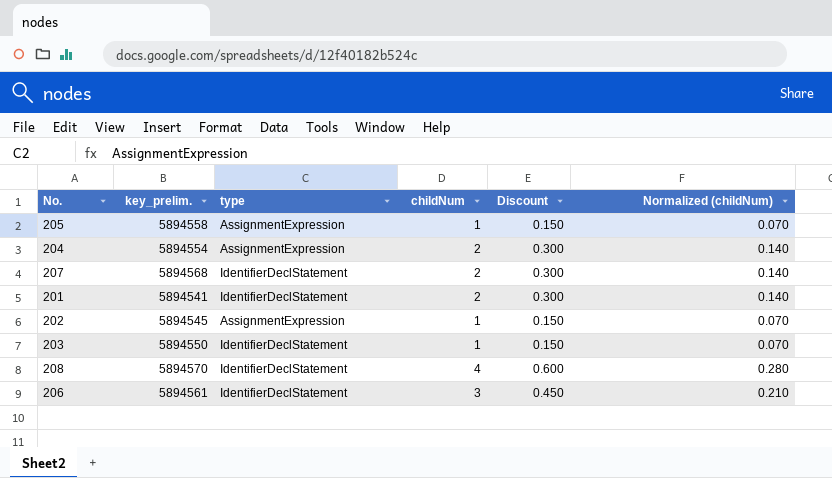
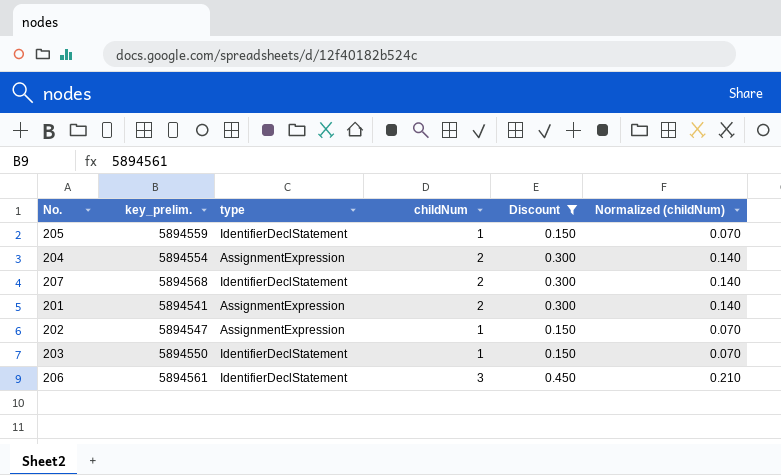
filter: none -> Discount != 0.600
205 | key_prelim.: 5894558 -> 5894559
205 | type: AssignmentExpression -> IdentifierDeclStatement
201 | type: IdentifierDeclStatement -> AssignmentExpression
202 | key_prelim.: 5894545 -> 5894547

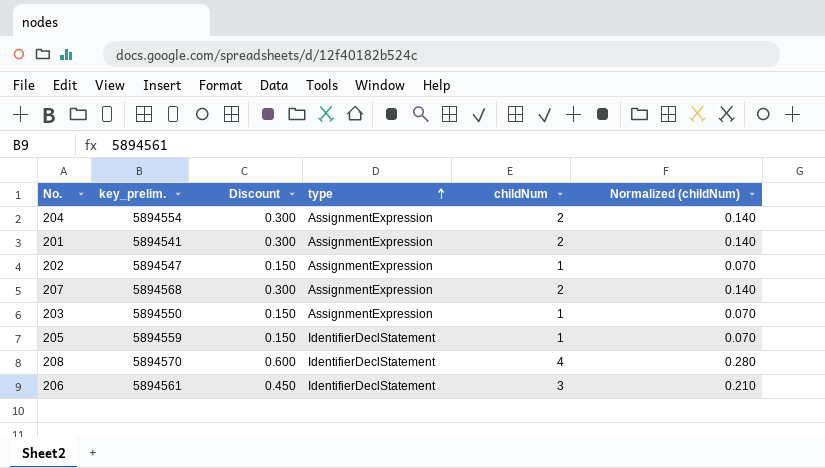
filter: Discount != 0.600 -> none
row order: none -> type ascending
column Discount | position: 5 -> 3
207 | type: IdentifierDeclStatement -> AssignmentExpression
203 | type: IdentifierDeclStatement -> AssignmentExpression

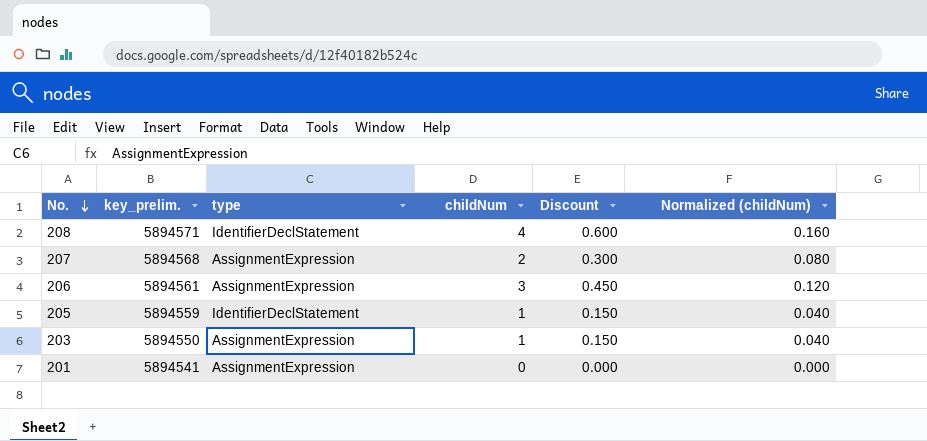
row order: type ascending -> No. descending
column Discount | position: 3 -> 5
column Normalized (childNum) | formula: [childNum] * 0.07 -> [childNum] * 0.04
row 204: 5894554 | 0.300 | AssignmentExpression | 2 | 0.140 -> none
row 202: 5894547 | 0.150 | AssignmentExpression | 1 | 0.070 -> none
208 | key_prelim.: 5894570 -> 5894571
206 | type: IdentifierDeclStatement -> AssignmentExpression
201 | childNum: 2 -> 0
201 | Discount: 0.300 -> 0.000

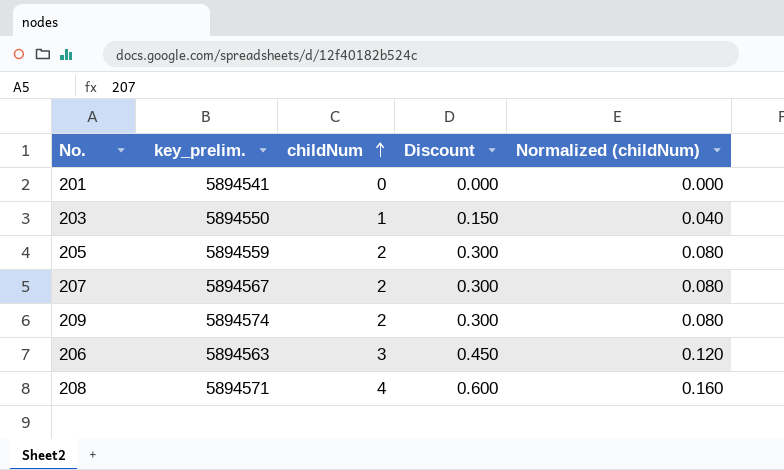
row order: No. descending -> childNum ascending
column type | position: 3 -> none
205 | childNum: 1 -> 2
205 | Discount: 0.150 -> 0.300
205 | Normalized (childNum): 0.040 -> 0.080
207 | key_prelim.: 5894568 -> 5894567
row 209: none -> 5894574 | 2 | 0.300 | 0.080
206 | key_prelim.: 5894561 -> 5894563

